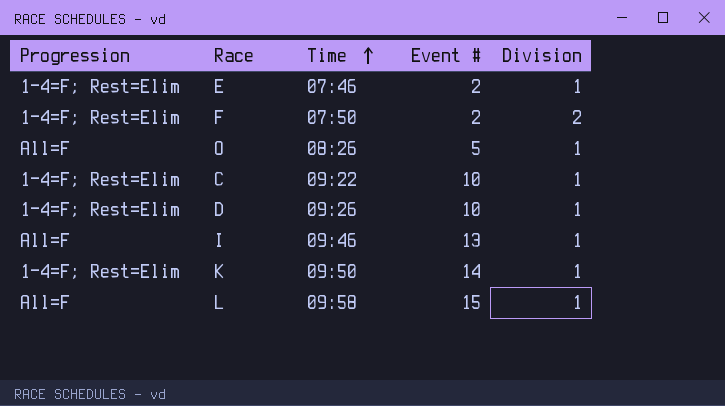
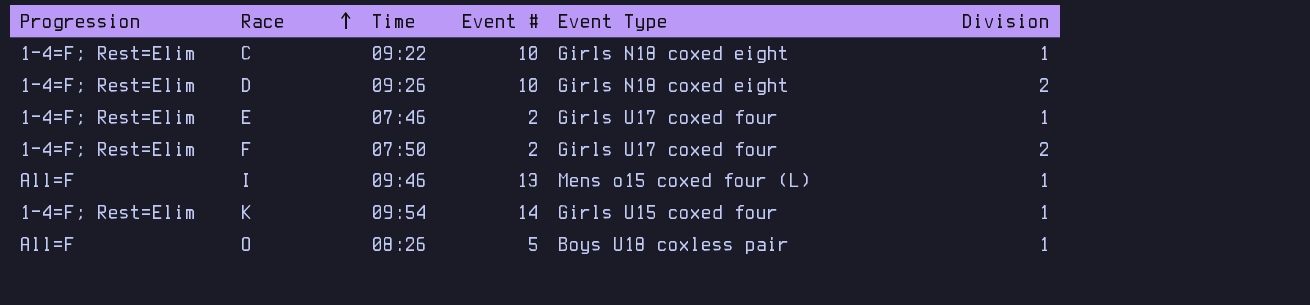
row order: Time ascending -> Race ascending
column Event Type | position: none -> 5
row L: All=F | 09:58 | 15 | 1 -> none
D | Division: 1 -> 2
K | Time: 09:50 -> 09:54

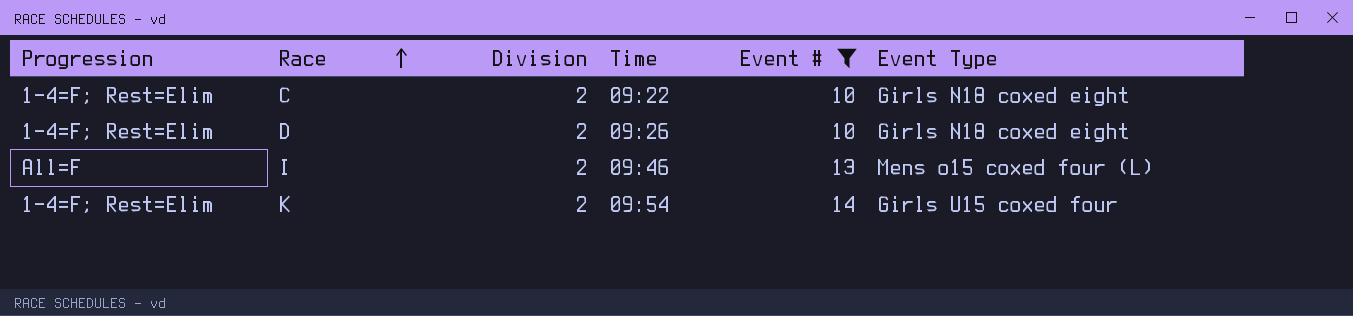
filter: none -> Event # >= 10
column Division | position: 6 -> 3
C | Division: 1 -> 2
I | Division: 1 -> 2
K | Division: 1 -> 2

